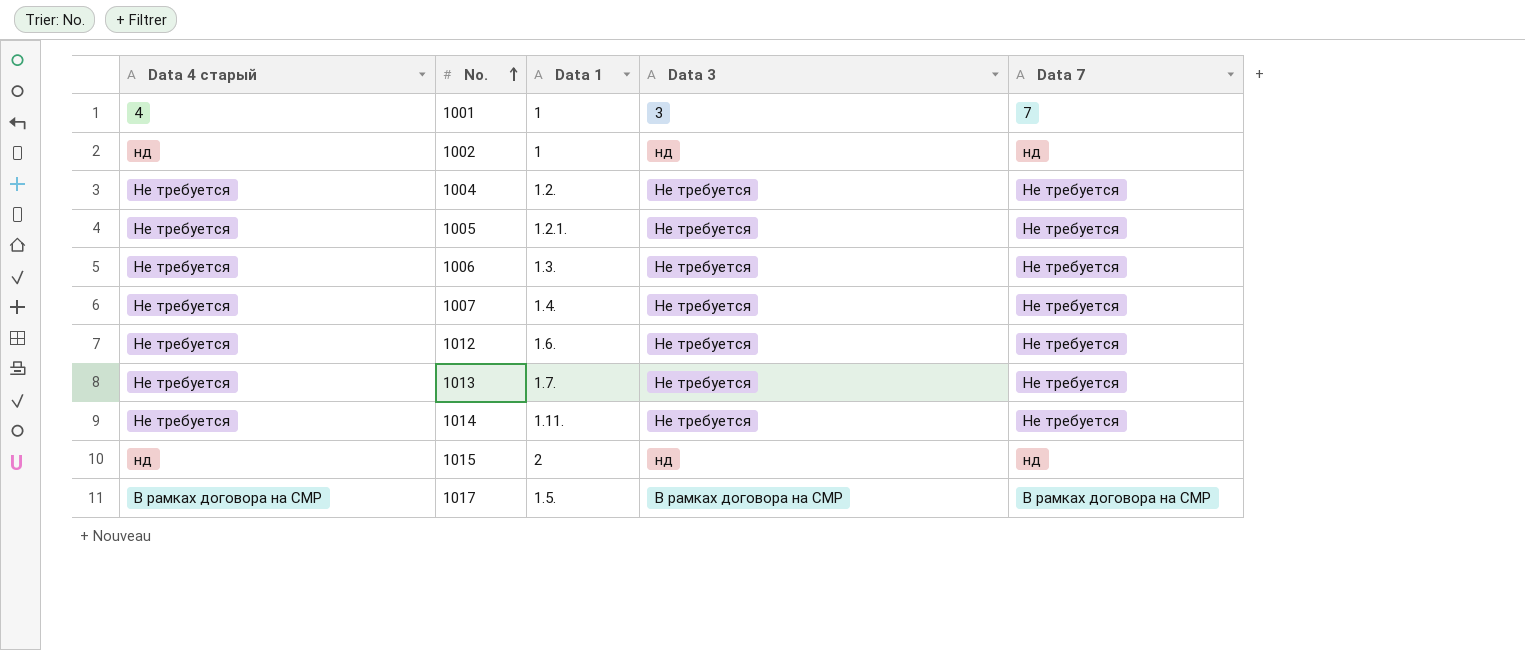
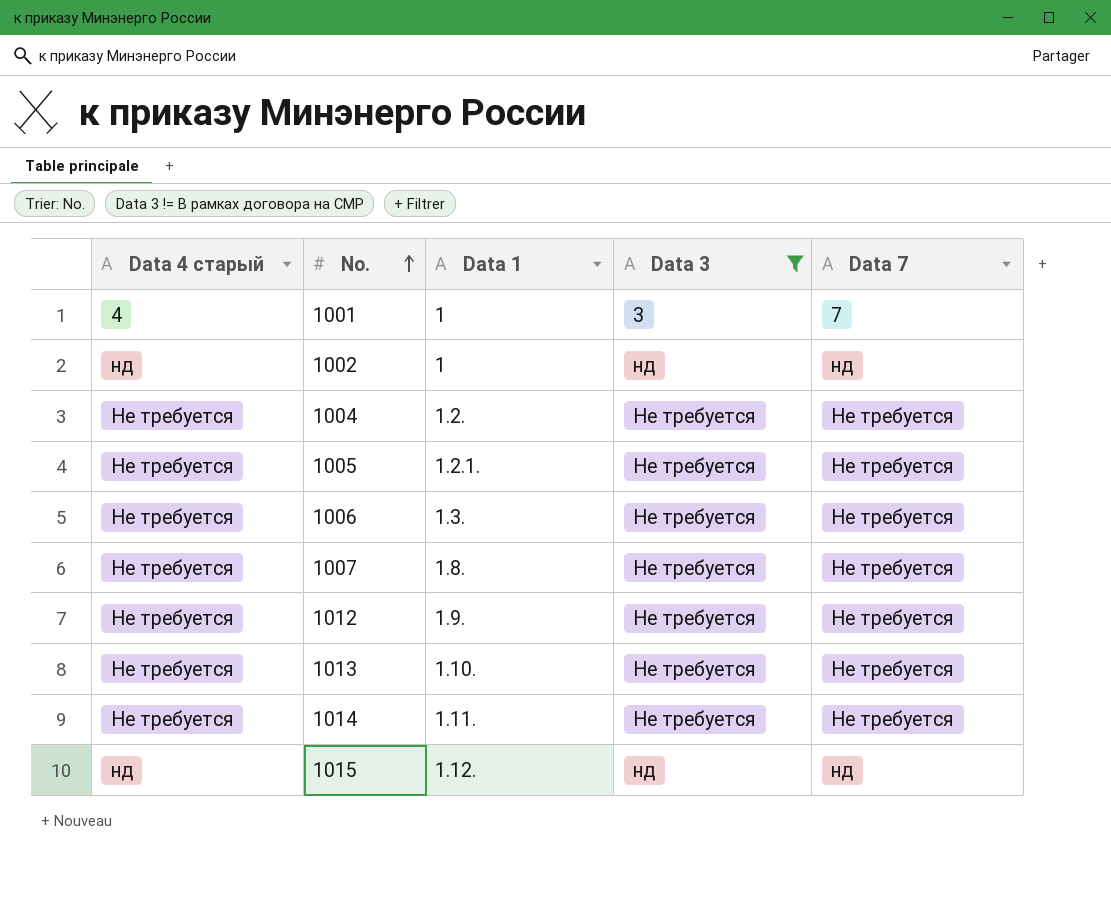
filter: none -> Data 3 != В рамках договора на СМР
1007 | Data 1: 1.4. -> 1.8.
1012 | Data 1: 1.6. -> 1.9.
1013 | Data 1: 1.7. -> 1.10.
1015 | Data 1: 2 -> 1.12.

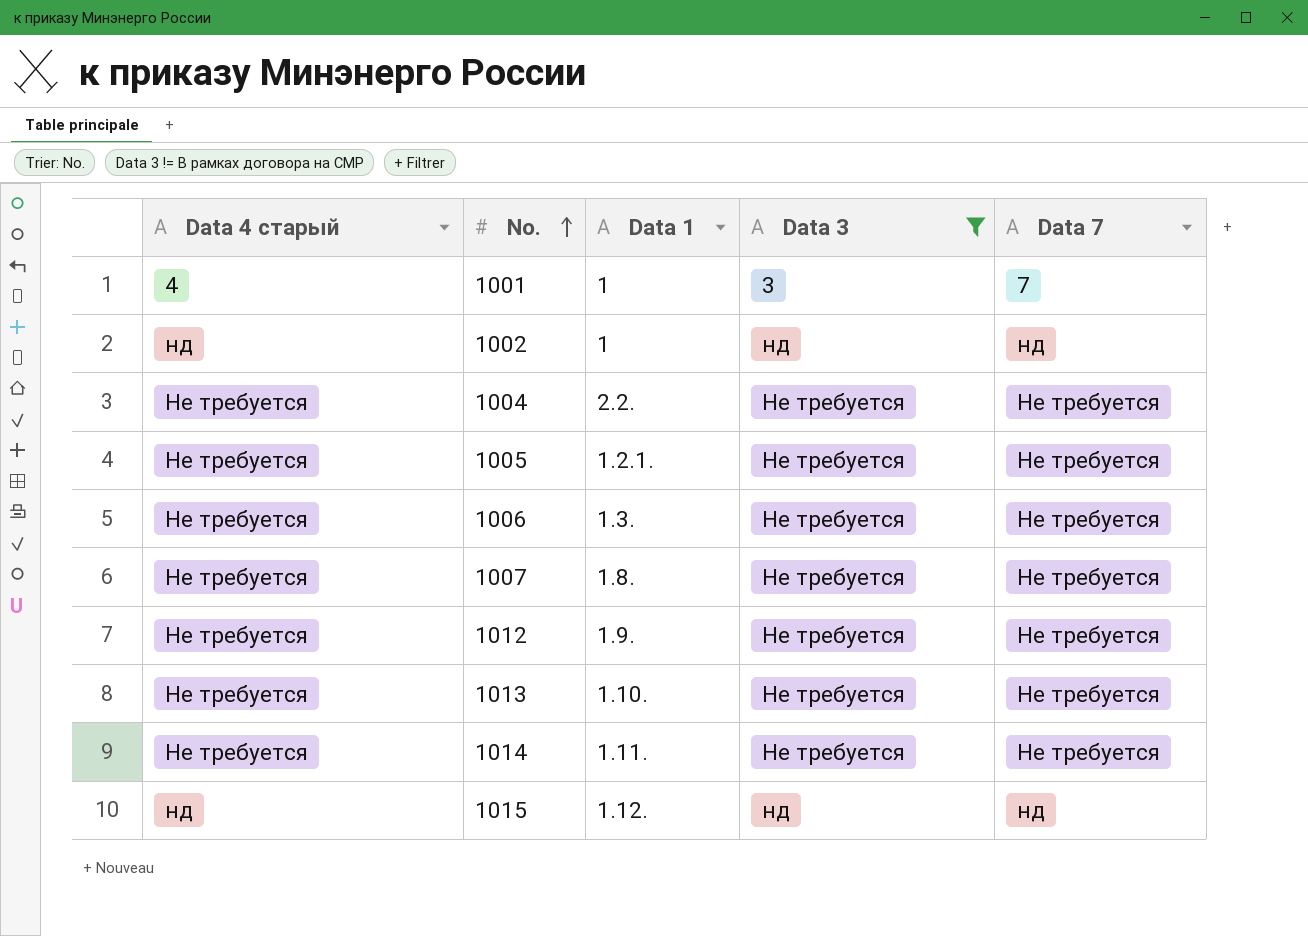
1004 | Data 1: 1.2. -> 2.2.

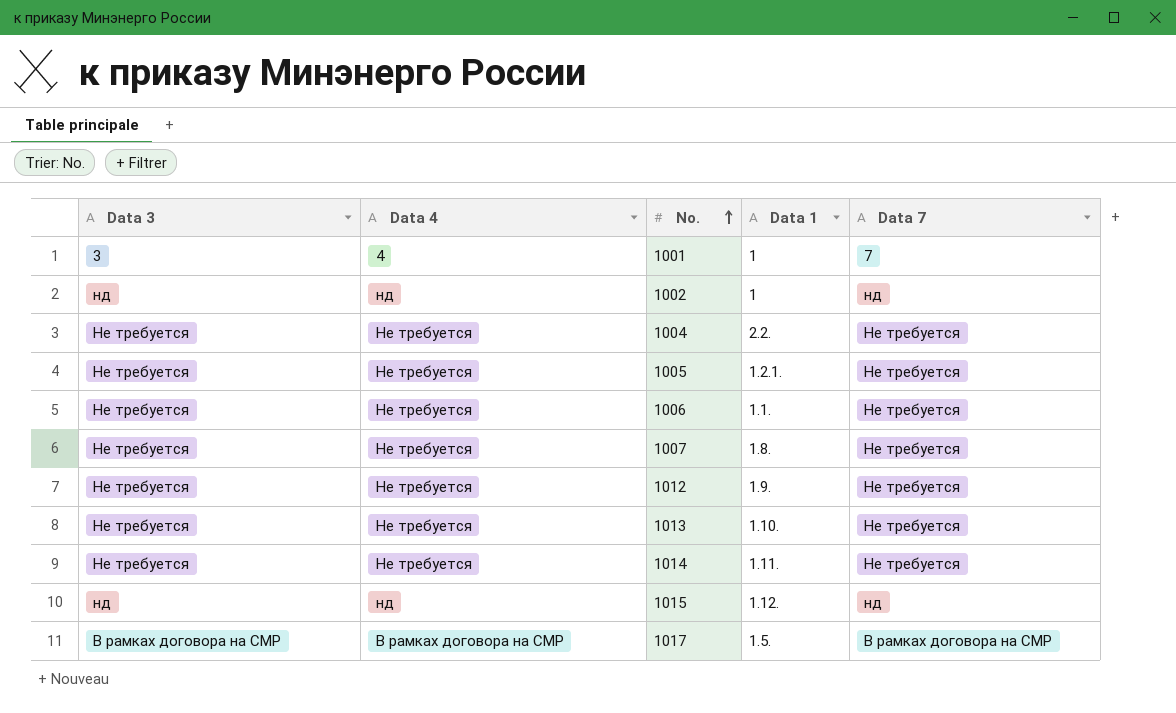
filter: Data 3 != В рамках договора на СМР -> none
column Data 3 | position: 4 -> 1
column name: Data 4 старый -> Data 4
1006 | Data 1: 1.3. -> 1.1.

